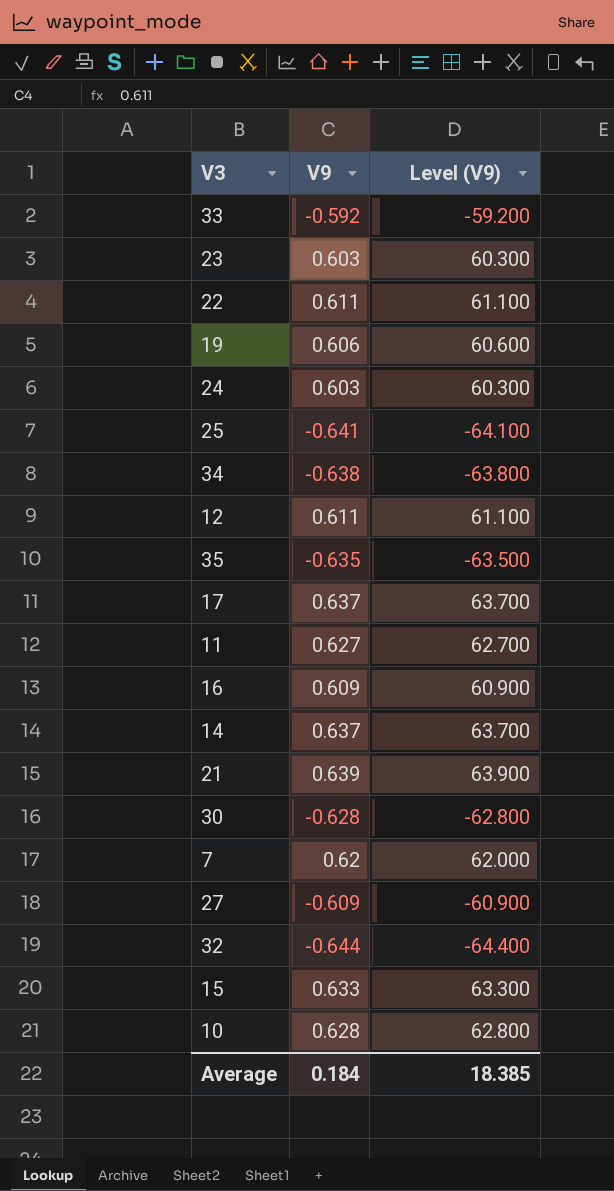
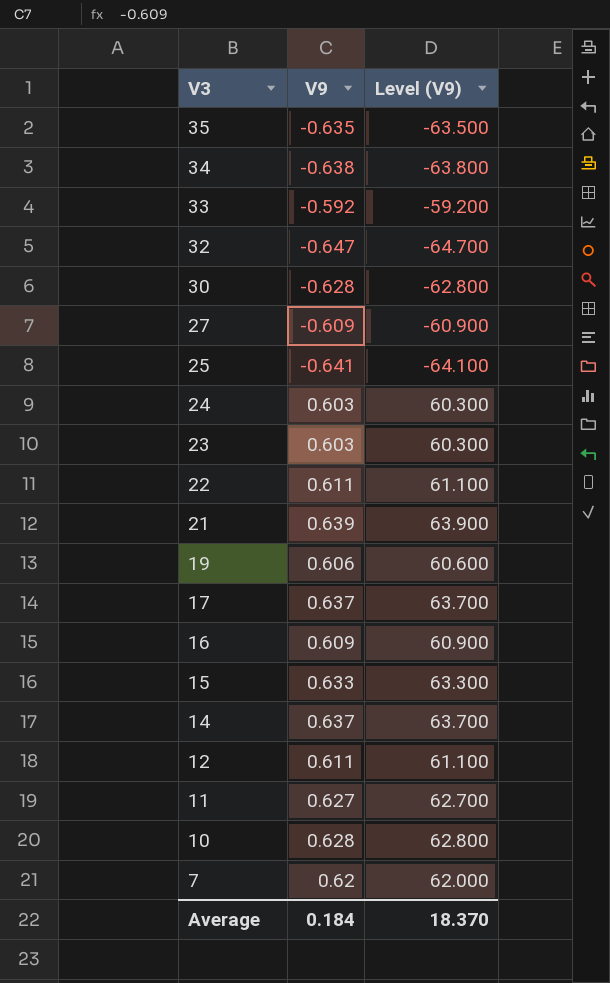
row order: none -> V3 descending
32 | V9: -0.644 -> -0.647
32 | Level (V9): -64.400 -> -64.700
Average | Level (V9): 18.385 -> 18.370

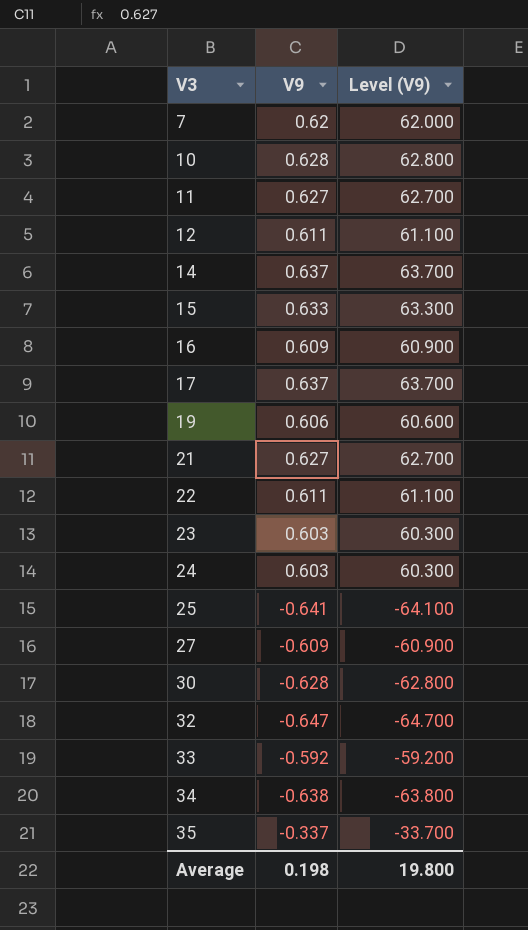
row order: V3 descending -> V3 ascending
21 | V9: 0.639 -> 0.627
21 | Level (V9): 63.900 -> 62.700
35 | V9: -0.635 -> -0.337
35 | Level (V9): -63.500 -> -33.700
Average | V9: 0.184 -> 0.198
Average | Level (V9): 18.370 -> 19.800

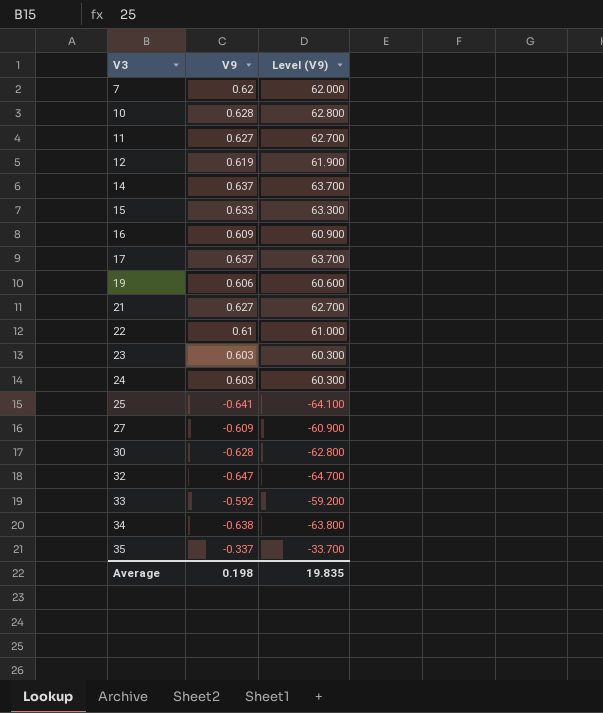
12 | V9: 0.611 -> 0.619
12 | Level (V9): 61.100 -> 61.900
22 | V9: 0.611 -> 0.61
22 | Level (V9): 61.100 -> 61.000
Average | Level (V9): 19.800 -> 19.835

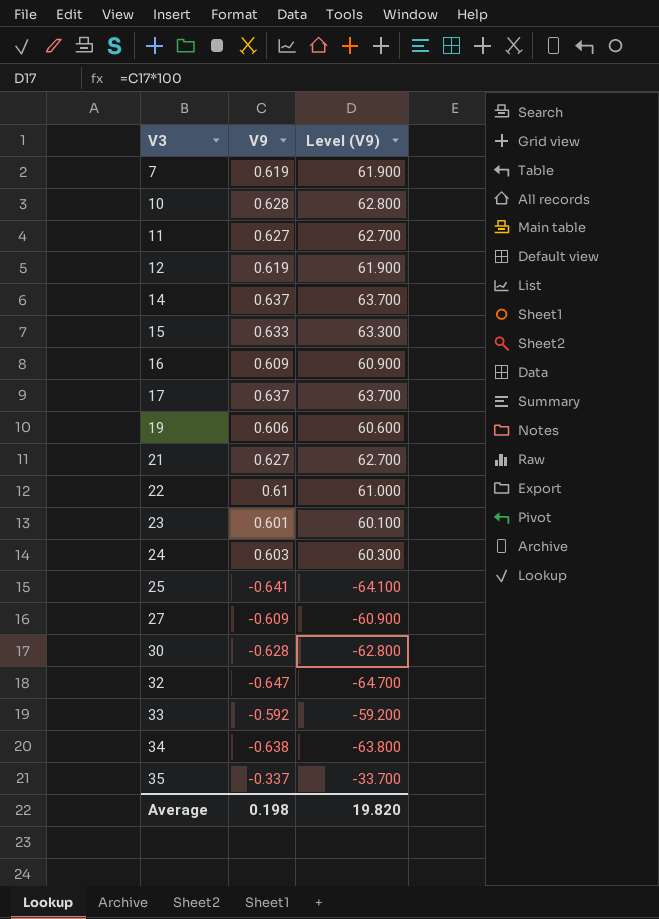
7 | V9: 0.62 -> 0.619
7 | Level (V9): 62.000 -> 61.900
23 | V9: 0.603 -> 0.601
23 | Level (V9): 60.300 -> 60.100
Average | Level (V9): 19.835 -> 19.820

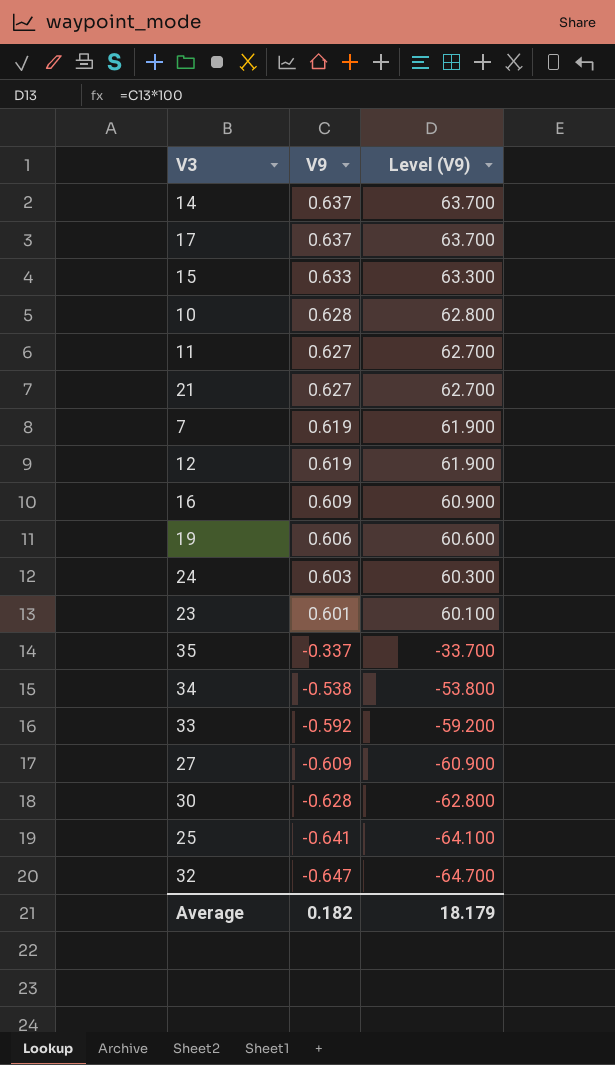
row order: V3 ascending -> V9 descending
row 22: 0.61 | 61.000 -> none
34 | V9: -0.638 -> -0.538
34 | Level (V9): -63.800 -> -53.800
Average | V9: 0.198 -> 0.182
Average | Level (V9): 19.820 -> 18.179

